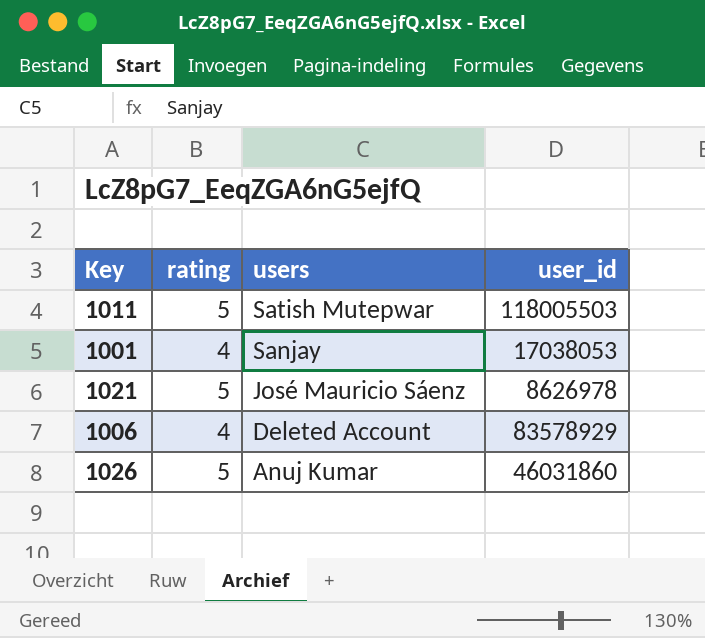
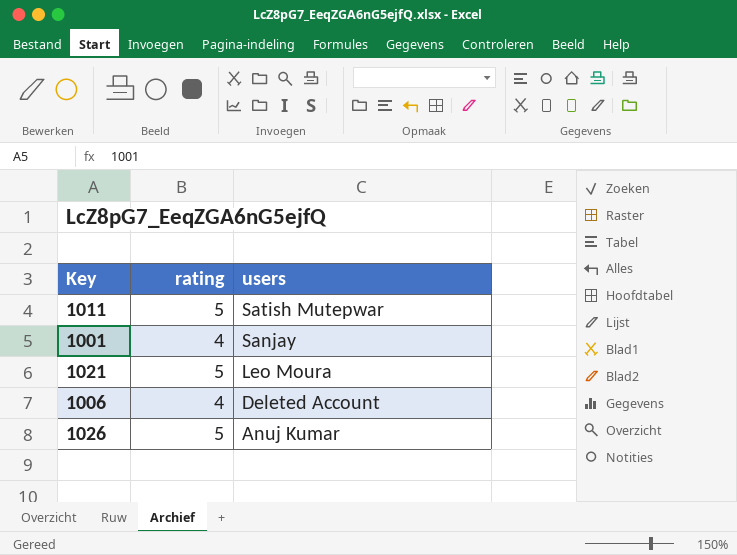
column user_id | position: 4 -> none
1021 | users: José Mauricio Sáenz -> Leo Moura

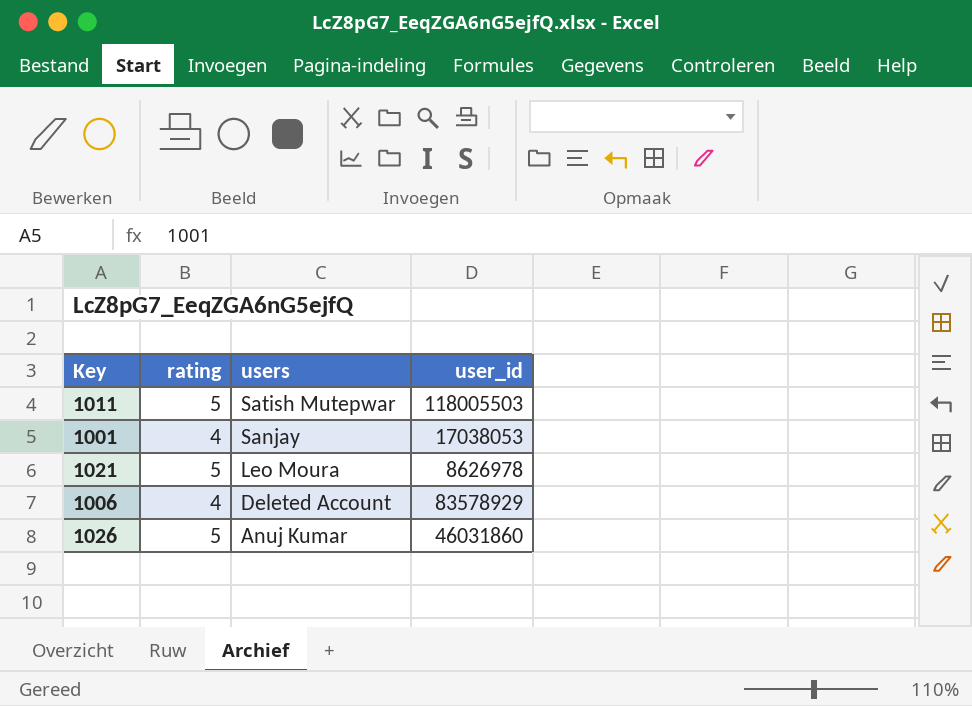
column user_id | position: none -> 4

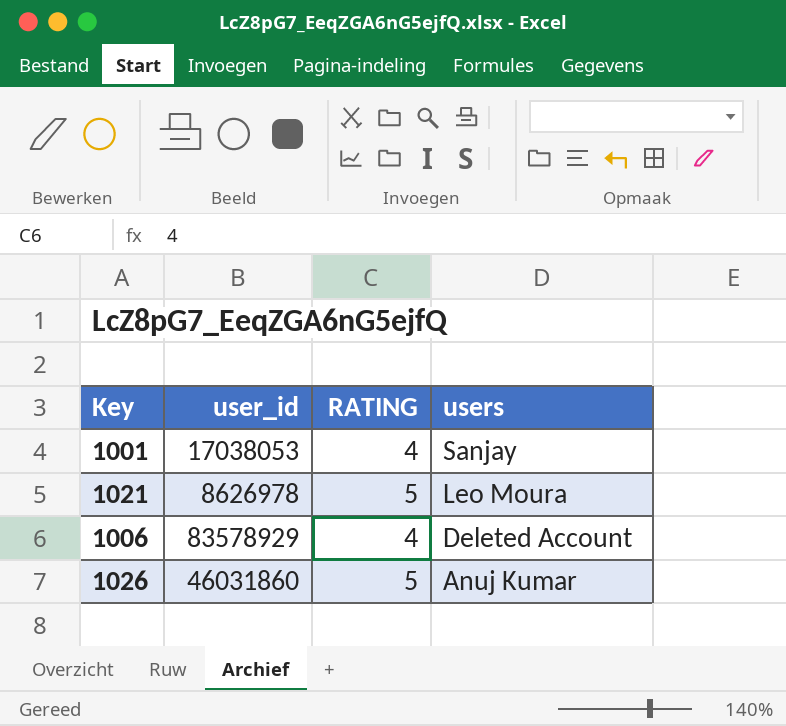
column user_id | position: 4 -> 2
column name: rating -> RATING
row 1011: 5 | Satish Mutepwar | 118005503 -> none

